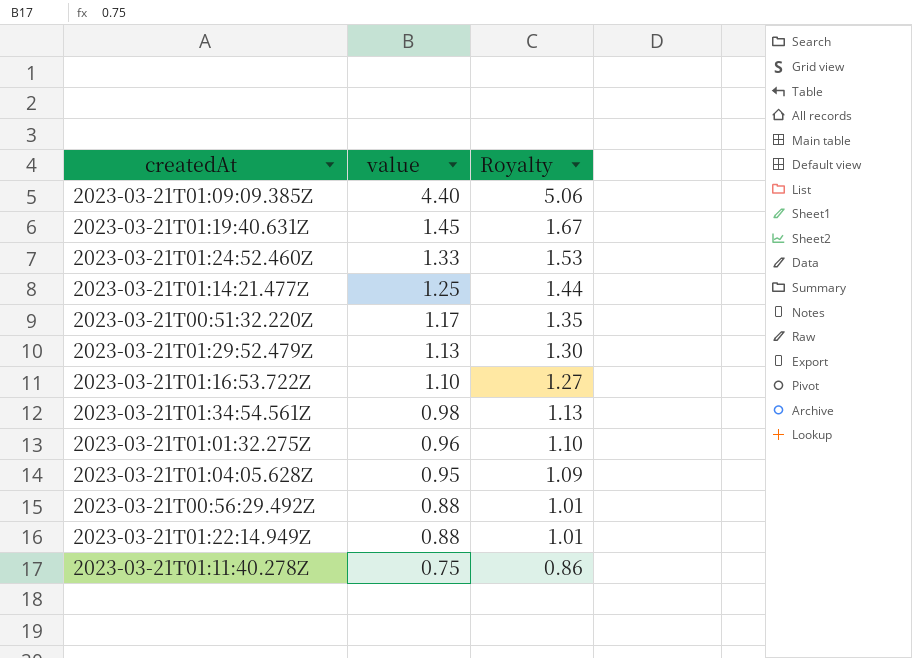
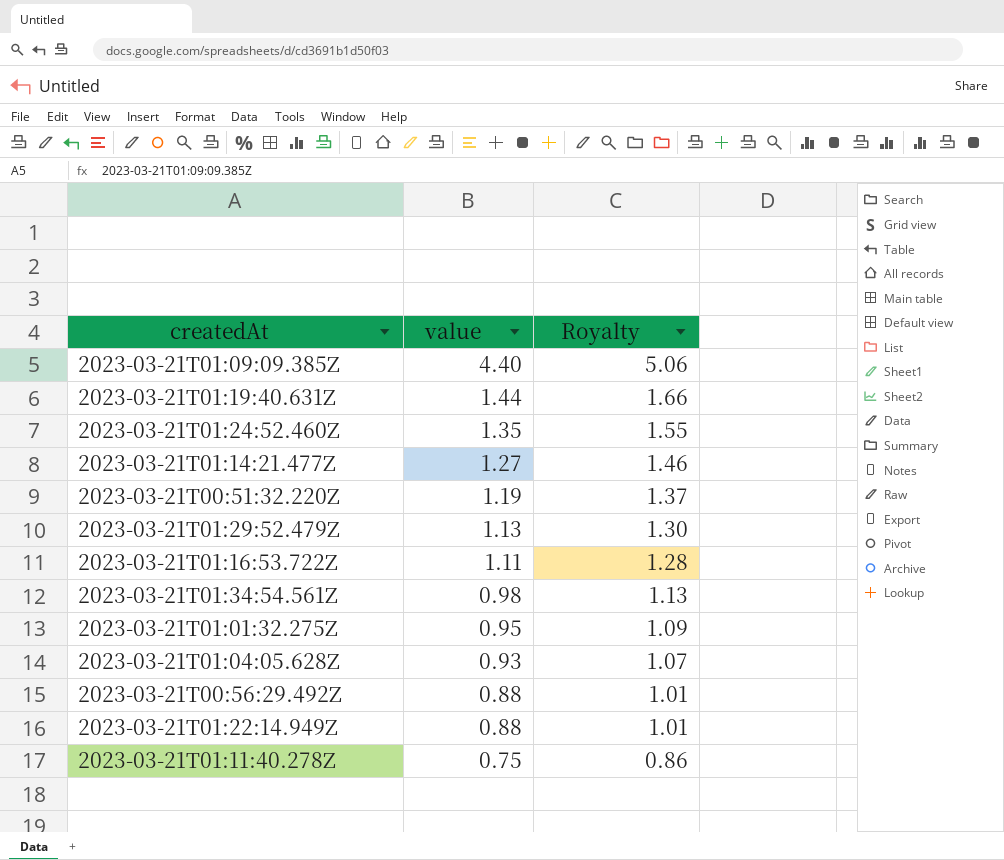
2023-03-21T01:19:40.631Z | value: 1.45 -> 1.44
2023-03-21T01:19:40.631Z | Royalty: 1.67 -> 1.66
2023-03-21T01:24:52.460Z | value: 1.33 -> 1.35
2023-03-21T01:24:52.460Z | Royalty: 1.53 -> 1.55
2023-03-21T01:14:21.477Z | value: 1.25 -> 1.27
2023-03-21T01:14:21.477Z | Royalty: 1.44 -> 1.46
2023-03-21T00:51:32.220Z | value: 1.17 -> 1.19
2023-03-21T00:51:32.220Z | Royalty: 1.35 -> 1.37
2023-03-21T01:16:53.722Z | value: 1.10 -> 1.11
2023-03-21T01:16:53.722Z | Royalty: 1.27 -> 1.28
2023-03-21T01:01:32.275Z | value: 0.96 -> 0.95
2023-03-21T01:01:32.275Z | Royalty: 1.10 -> 1.09
2023-03-21T01:04:05.628Z | value: 0.95 -> 0.93
2023-03-21T01:04:05.628Z | Royalty: 1.09 -> 1.07

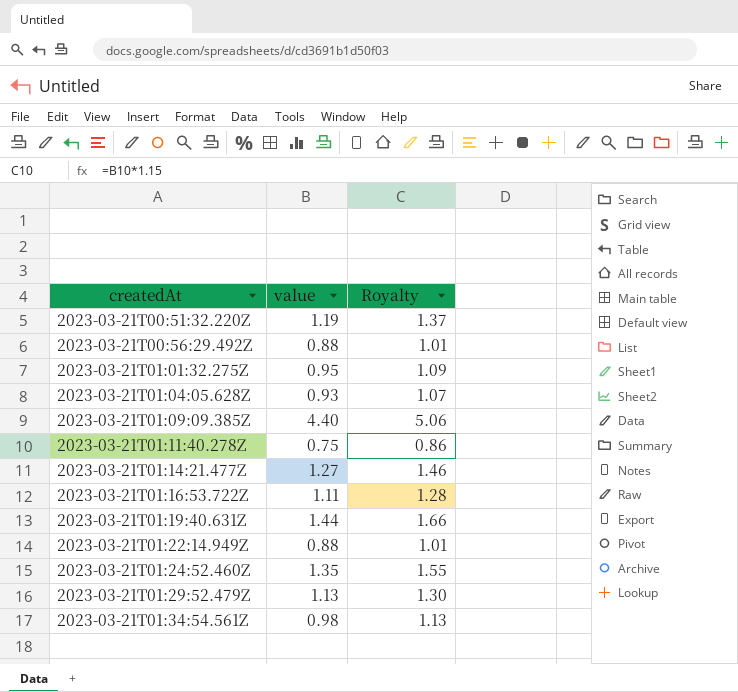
row order: value descending -> createdAt ascending

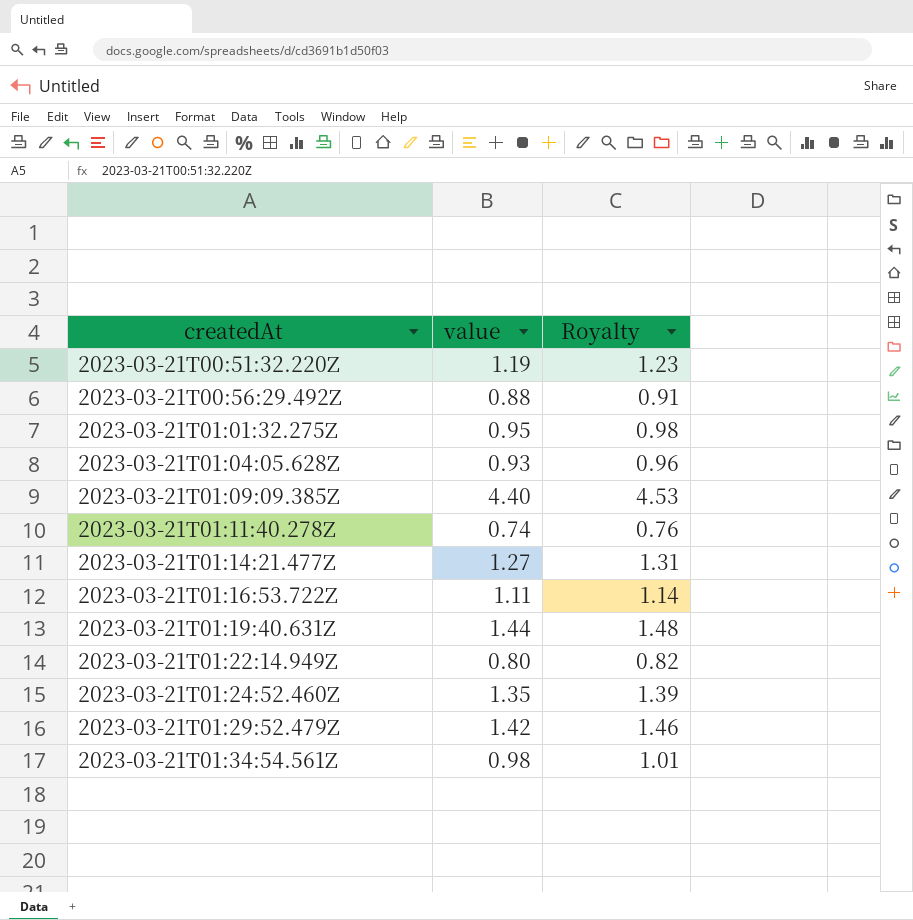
column Royalty | formula: [value] * 1.15 -> [value] * 1.03
2023-03-21T01:11:40.278Z | value: 0.75 -> 0.74
2023-03-21T01:22:14.949Z | value: 0.88 -> 0.80
2023-03-21T01:29:52.479Z | value: 1.13 -> 1.42

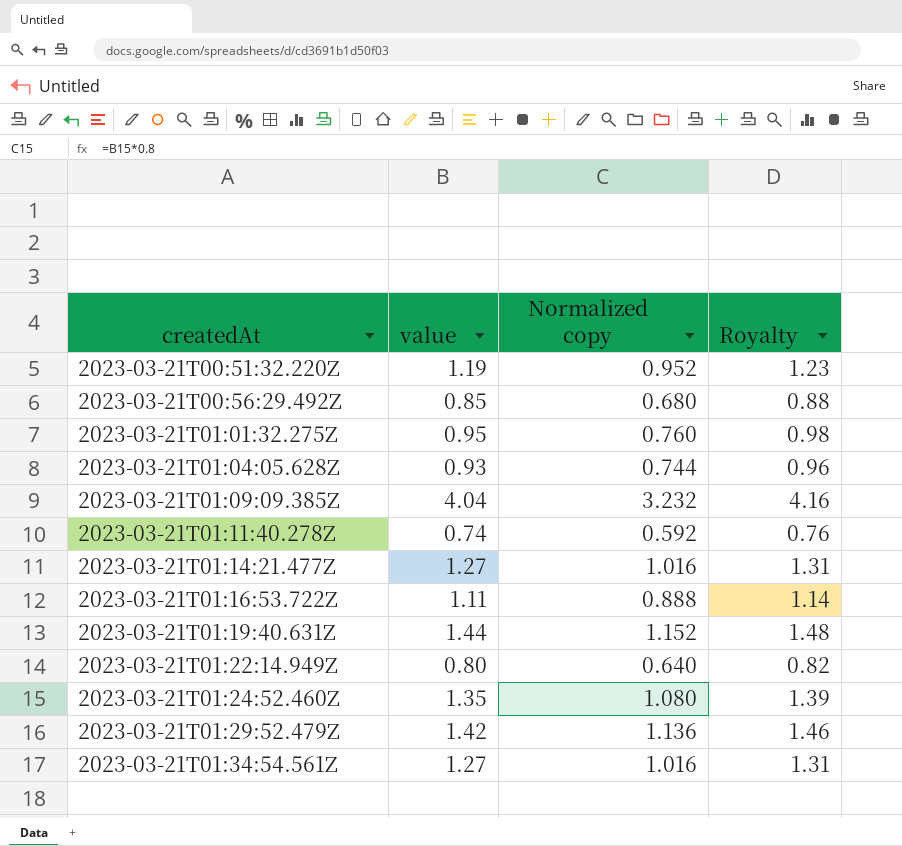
column Normalized copy | formula: none -> [value] * 0.8
2023-03-21T00:56:29.492Z | value: 0.88 -> 0.85
2023-03-21T00:56:29.492Z | Royalty: 0.91 -> 0.88
2023-03-21T01:09:09.385Z | value: 4.40 -> 4.04
2023-03-21T01:09:09.385Z | Royalty: 4.53 -> 4.16
2023-03-21T01:34:54.561Z | value: 0.98 -> 1.27
2023-03-21T01:34:54.561Z | Royalty: 1.01 -> 1.31

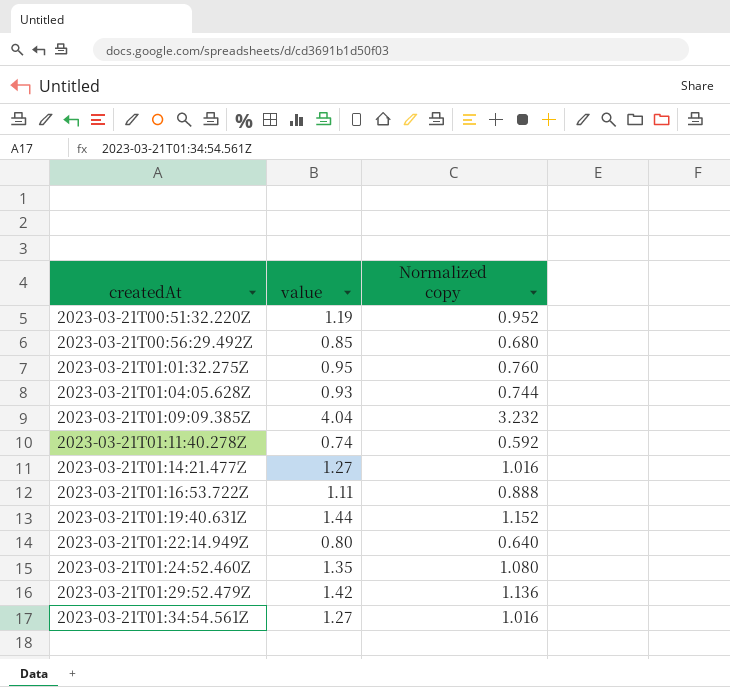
column Royalty | formula: [value] * 1.03 -> none

